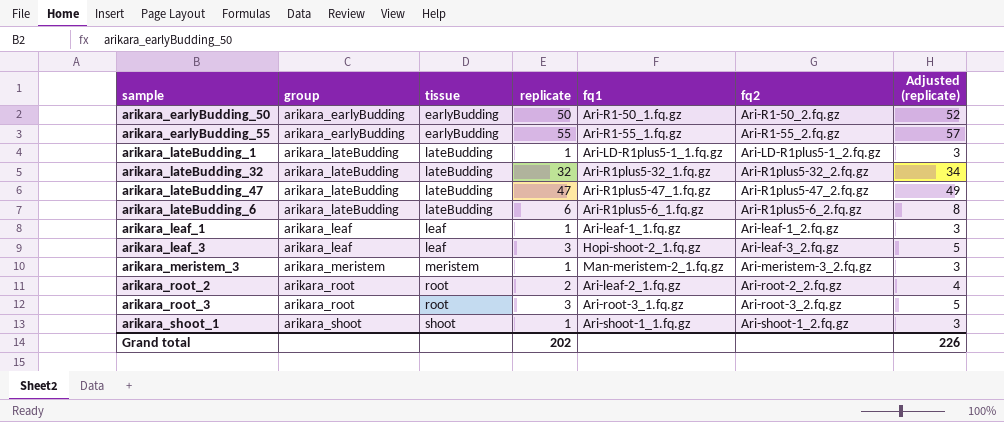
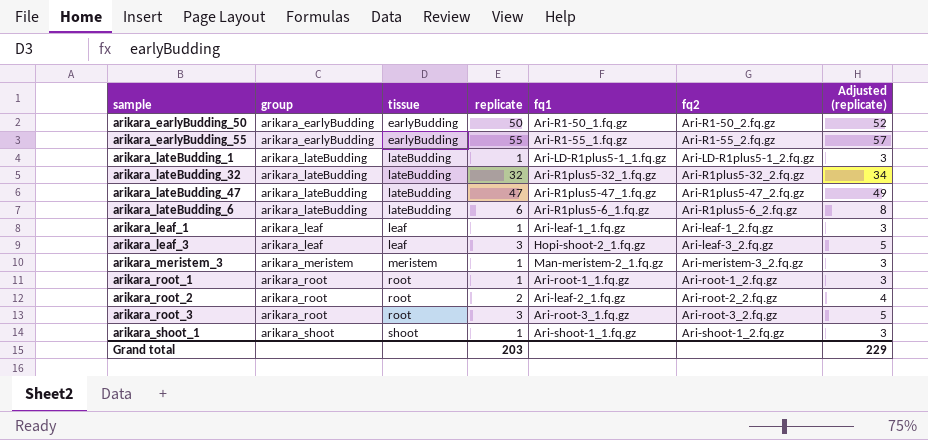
row arikara_root_1: none -> arikara_root | root | 1 | Ari-root-1_1.fq.gz | Ari-root-1_2.fq.gz | 3
Grand total | replicate: 202 -> 203
Grand total | Adjusted (replicate): 226 -> 229

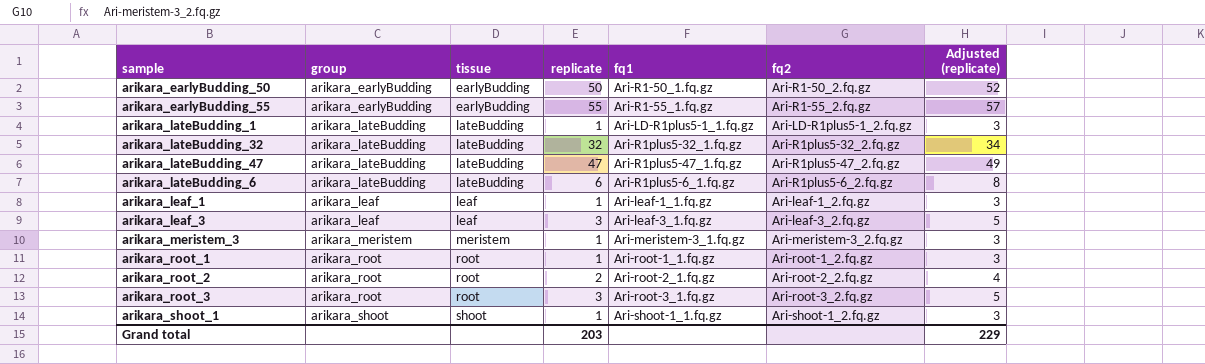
arikara_leaf_3 | fq1: Hopi-shoot-2_1.fq.gz -> Ari-leaf-3_1.fq.gz
arikara_meristem_3 | fq1: Man-meristem-2_1.fq.gz -> Ari-meristem-3_1.fq.gz
arikara_root_2 | fq1: Ari-leaf-2_1.fq.gz -> Ari-root-2_1.fq.gz

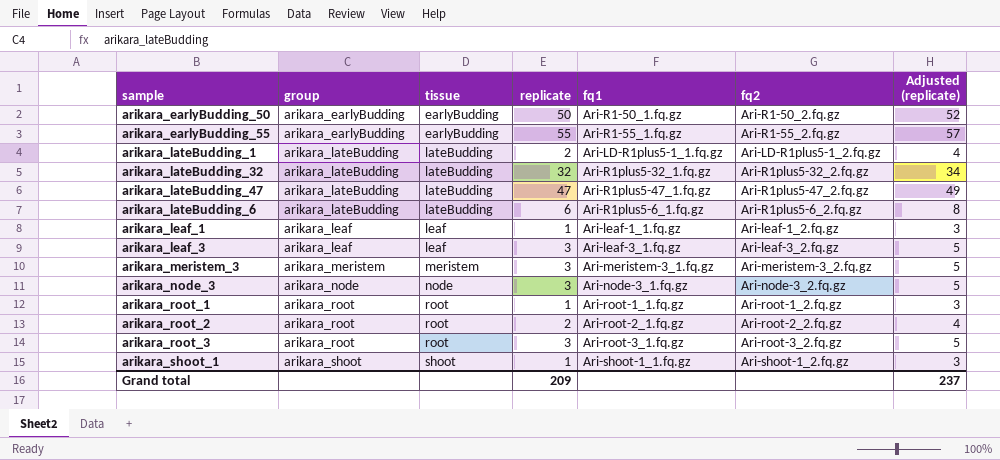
arikara_lateBudding_1 | replicate: 1 -> 2
arikara_lateBudding_1 | Adjusted (replicate): 3 -> 4
arikara_meristem_3 | replicate: 1 -> 3
arikara_meristem_3 | Adjusted (replicate): 3 -> 5
row arikara_node_3: none -> arikara_node | node | 3 | Ari-node-3_1.fq.gz | Ari-node-3_2.fq.gz | 5
Grand total | replicate: 203 -> 209
Grand total | Adjusted (replicate): 229 -> 237

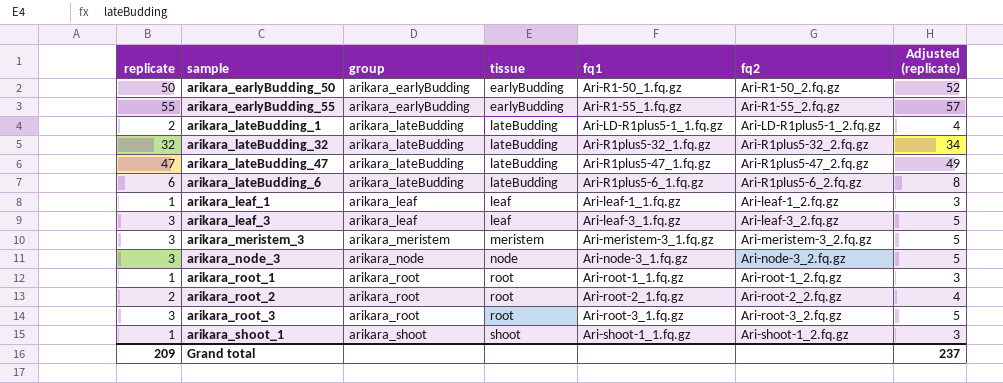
column replicate | position: 4 -> 1

